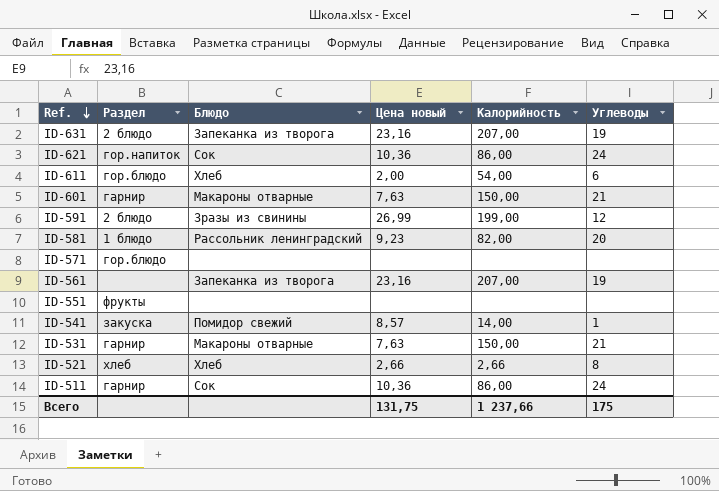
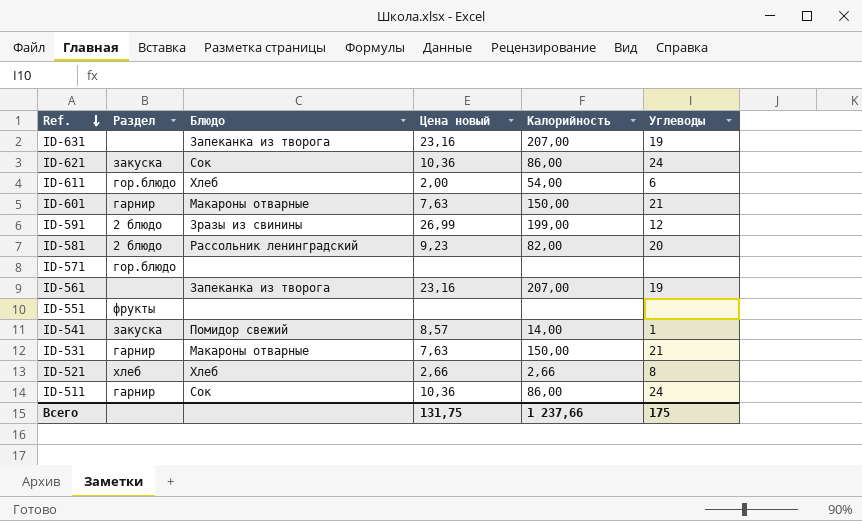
ID-631 | Раздел: 2 блюдо -> none
ID-621 | Раздел: гор.напиток -> закуска
ID-581 | Раздел: 1 блюдо -> 2 блюдо

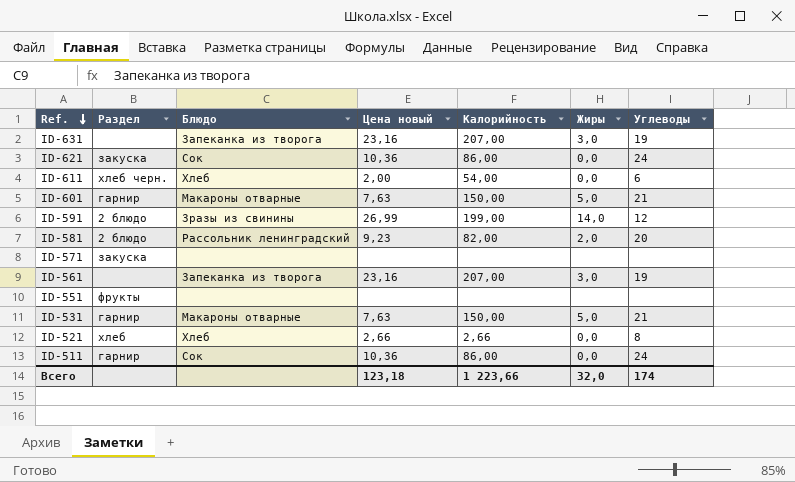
column Жиры | position: none -> 6
row ID-541: закуска | Помидор свежий | 8,57 | 14,00 | 1 -> none
ID-611 | Раздел: гор.блюдо -> хлеб черн.
ID-571 | Раздел: гор.блюдо -> закуска
Всего | Цена новый: 131,75 -> 123,18
Всего | Калорийность: 1 237,66 -> 1 223,66
Всего | Углеводы: 175 -> 174

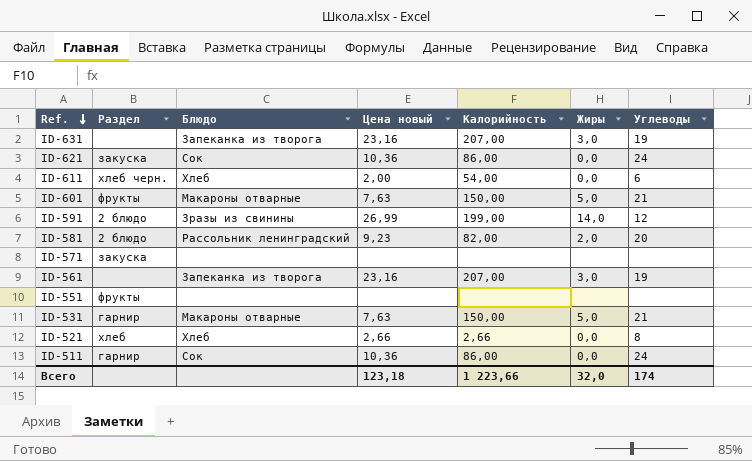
ID-601 | Раздел: гарнир -> фрукты

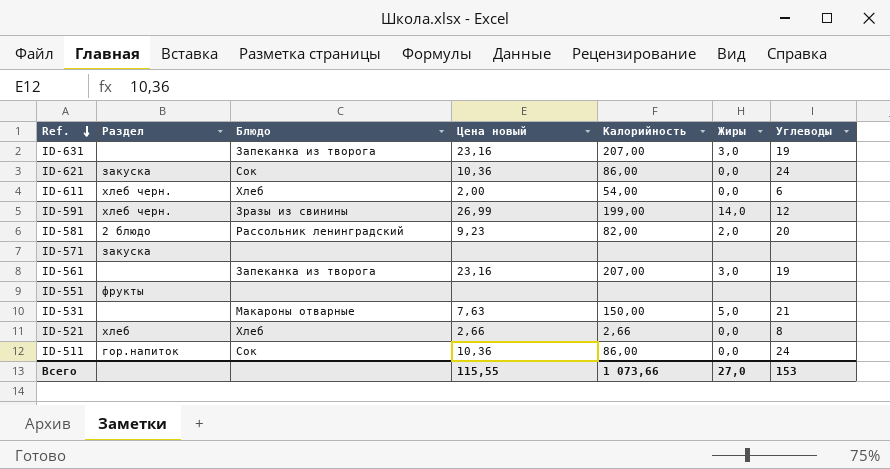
row ID-601: фрукты | Макароны отварные | 7,63 | 150,00 | 5,0 | 21 -> none
ID-591 | Раздел: 2 блюдо -> хлеб черн.
ID-531 | Раздел: гарнир -> none
ID-511 | Раздел: гарнир -> гор.напиток
Всего | Цена новый: 123,18 -> 115,55
Всего | Калорийность: 1 223,66 -> 1 073,66
Всего | Жиры: 32,0 -> 27,0
Всего | Углеводы: 174 -> 153

